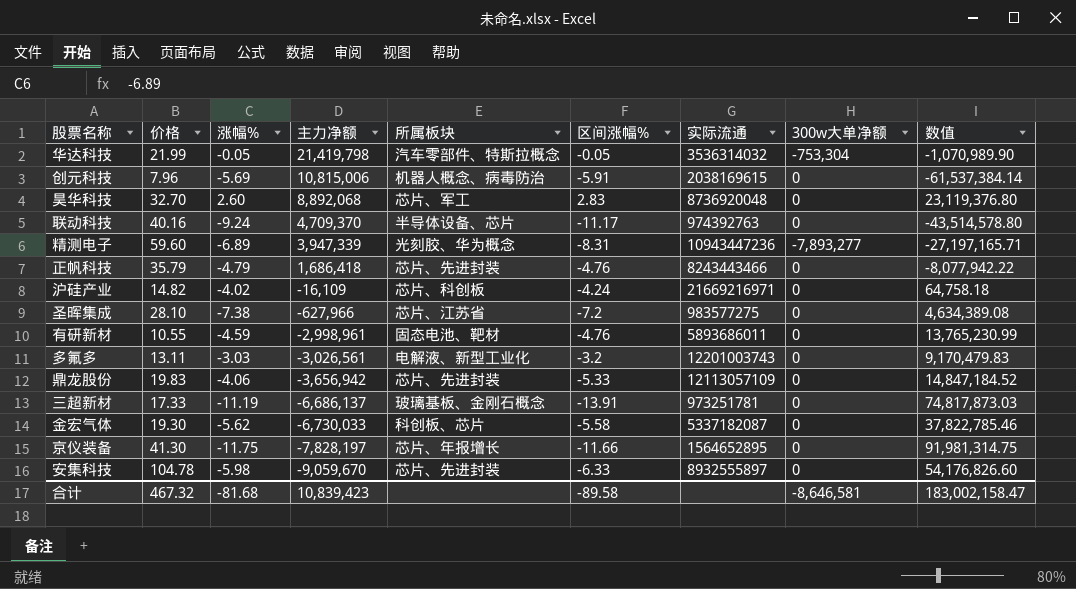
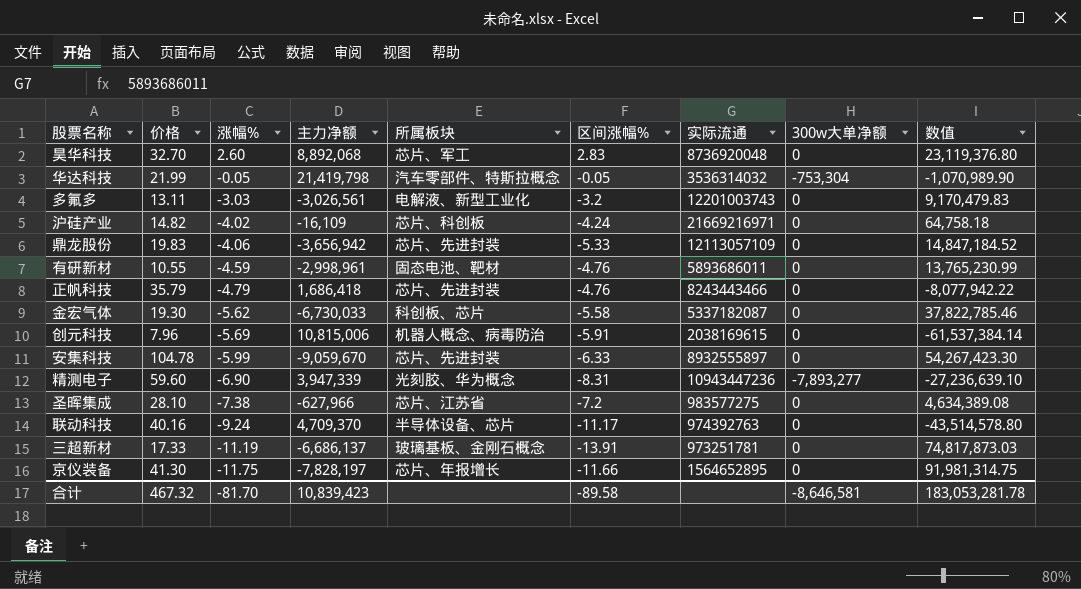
row order: 主力净额 descending -> 涨幅% descending
安集科技 | 涨幅%: -5.98 -> -5.99
安集科技 | 数值: 54,176,826.60 -> 54,267,423.30
精测电子 | 涨幅%: -6.89 -> -6.90
精测电子 | 数值: -27,197,165.71 -> -27,236,639.10
合计 | 涨幅%: -81.68 -> -81.70
合计 | 数值: 183,002,158.47 -> 183,053,281.78

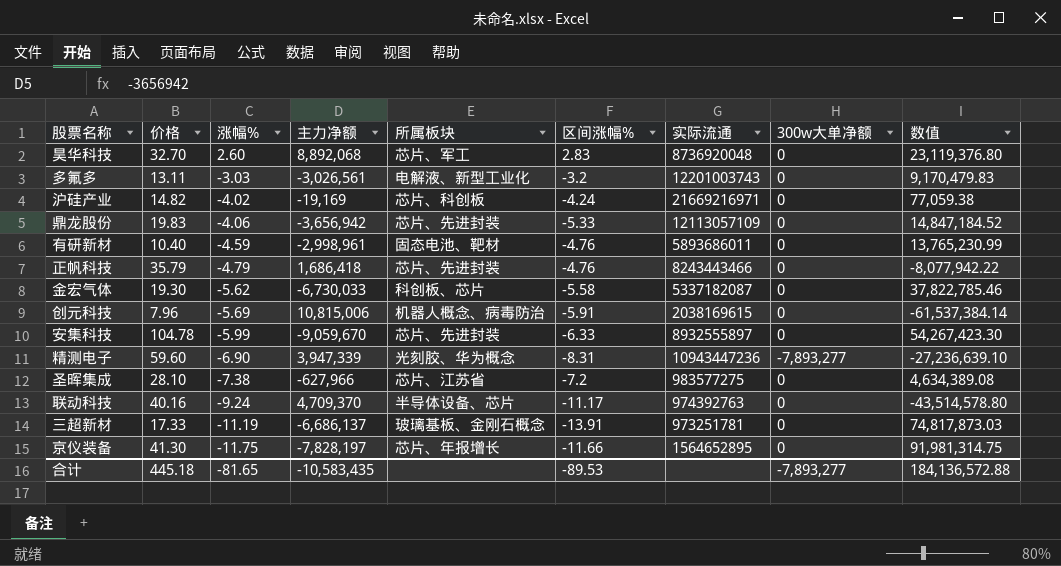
row 华达科技: 21.99 | -0.05 | 21,419,798 | 汽车零部件、特斯拉概念 | -0.05 | 3536314032 | -753,304 | -1,070,989.90 -> none
沪硅产业 | 主力净额: -16,109 -> -19,169
沪硅产业 | 数值: 64,758.18 -> 77,059.38
有研新材 | 价格: 10.55 -> 10.40
合计 | 价格: 467.32 -> 445.18
合计 | 涨幅%: -81.70 -> -81.65
合计 | 主力净额: 10,839,423 -> -10,583,435
合计 | 区间涨幅%: -89.58 -> -89.53
合计 | 300w大单净额: -8,646,581 -> -7,893,277
合计 | 数值: 183,053,281.78 -> 184,136,572.88

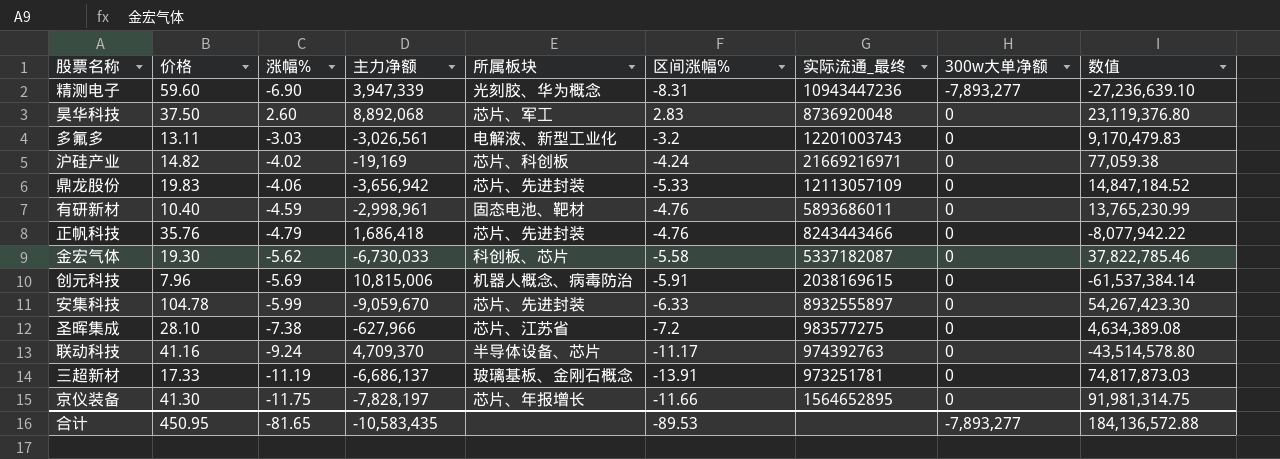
row order: 涨幅% descending -> 300w大单净额 ascending
column name: 实际流通 -> 实际流通_最终
昊华科技 | 价格: 32.70 -> 37.50
正帆科技 | 价格: 35.79 -> 35.76
联动科技 | 价格: 40.16 -> 41.16
合计 | 价格: 445.18 -> 450.95

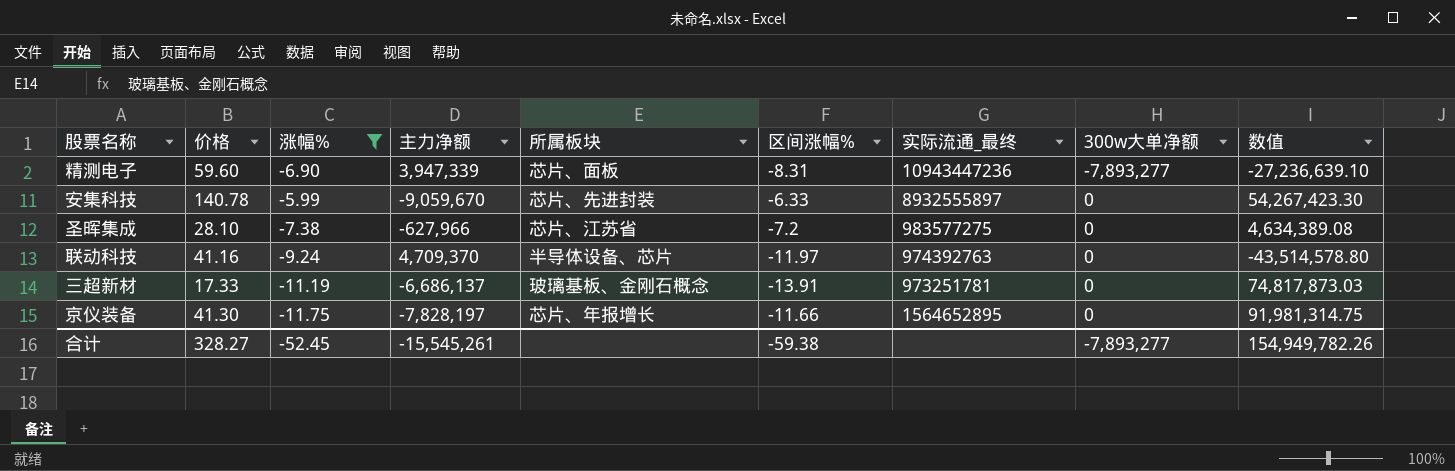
filter: none -> 涨幅% <= -5.99
精测电子 | 所属板块: 光刻胶、华为概念 -> 芯片、面板
安集科技 | 价格: 104.78 -> 140.78
联动科技 | 区间涨幅%: -11.17 -> -11.97
合计 | 价格: 450.95 -> 328.27
合计 | 涨幅%: -81.65 -> -52.45
合计 | 主力净额: -10,583,435 -> -15,545,261
合计 | 区间涨幅%: -89.53 -> -59.38
合计 | 数值: 184,136,572.88 -> 154,949,782.26

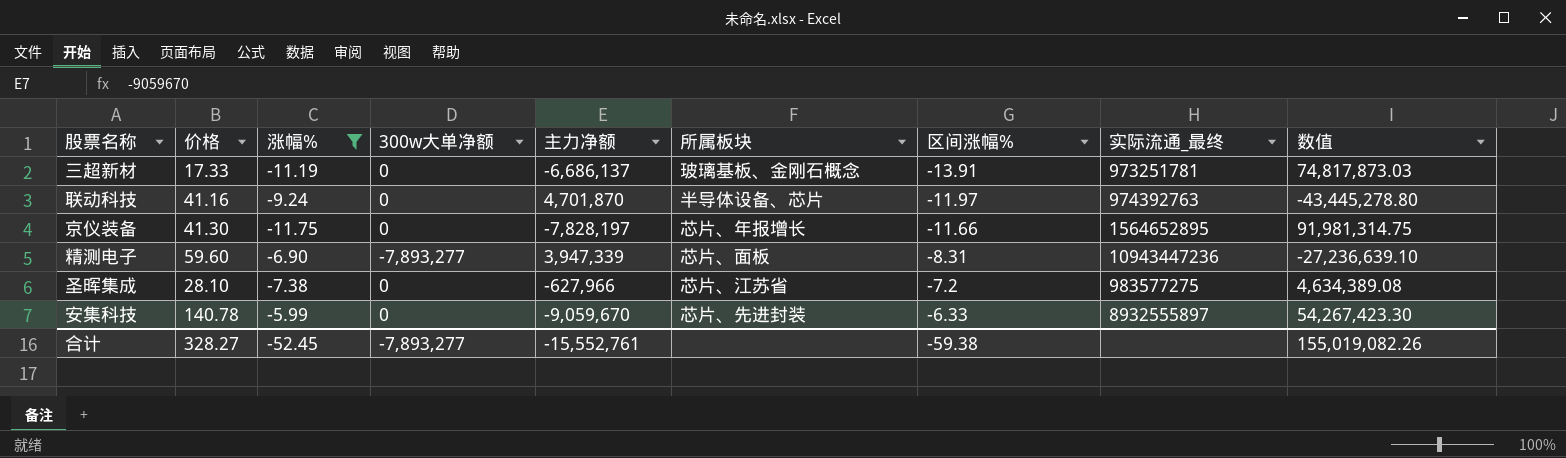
row order: 300w大单净额 ascending -> 区间涨幅% ascending
column 300w大单净额 | position: 8 -> 4
联动科技 | 主力净额: 4,709,370 -> 4,701,870
联动科技 | 数值: -43,514,578.80 -> -43,445,278.80
合计 | 主力净额: -15,545,261 -> -15,552,761
合计 | 数值: 154,949,782.26 -> 155,019,082.26

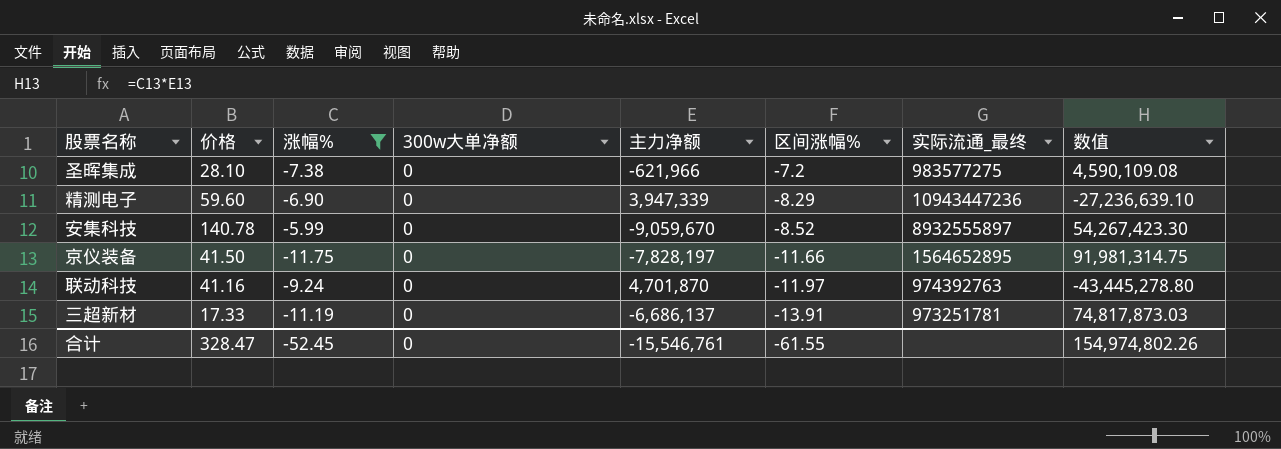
row order: 区间涨幅% ascending -> 区间涨幅% descending
column 所属板块 | position: 6 -> none
圣晖集成 | 主力净额: -627,966 -> -621,966
圣晖集成 | 数值: 4,634,389.08 -> 4,590,109.08
精测电子 | 300w大单净额: -7,893,277 -> 0
精测电子 | 区间涨幅%: -8.31 -> -8.29
安集科技 | 区间涨幅%: -6.33 -> -8.52
京仪装备 | 价格: 41.30 -> 41.50
合计 | 价格: 328.27 -> 328.47
合计 | 300w大单净额: -7,893,277 -> 0
合计 | 主力净额: -15,552,761 -> -15,546,761
合计 | 区间涨幅%: -59.38 -> -61.55
合计 | 数值: 155,019,082.26 -> 154,974,802.26

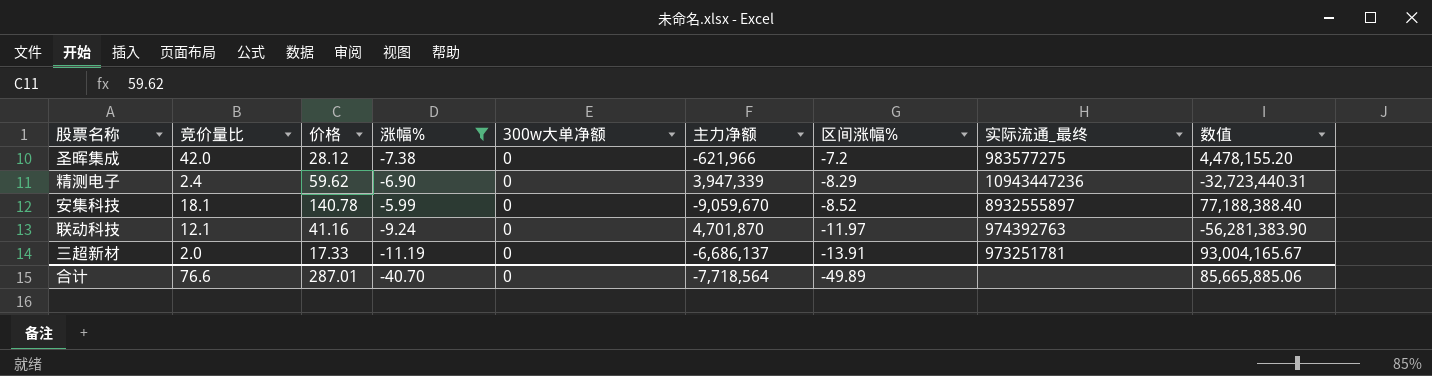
column 竞价量比 | position: none -> 2
column 数值 | formula: [涨幅%] * [主力净额] -> [主力净额] * [区间涨幅%]
row 京仪装备: 41.50 | -11.75 | 0 | -7,828,197 | -11.66 | 1564652895 | 91,981,314.75 -> none
圣晖集成 | 价格: 28.10 -> 28.12
精测电子 | 价格: 59.60 -> 59.62
合计 | 价格: 328.47 -> 287.01
合计 | 涨幅%: -52.45 -> -40.70
合计 | 主力净额: -15,546,761 -> -7,718,564
合计 | 区间涨幅%: -61.55 -> -49.89
合计 | 数值: 154,974,802.26 -> 85,665,885.06

